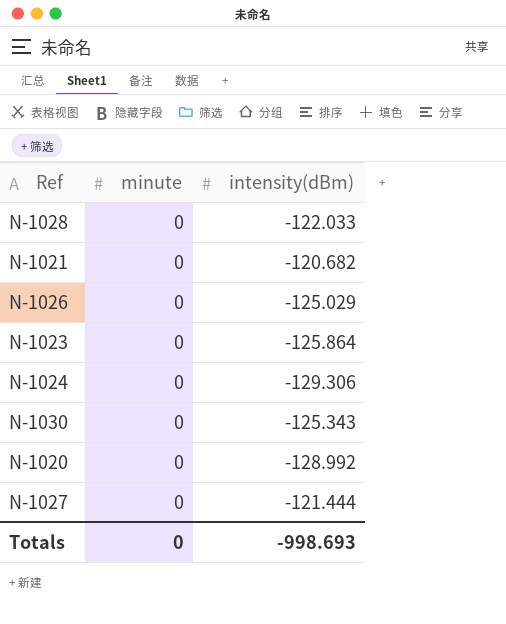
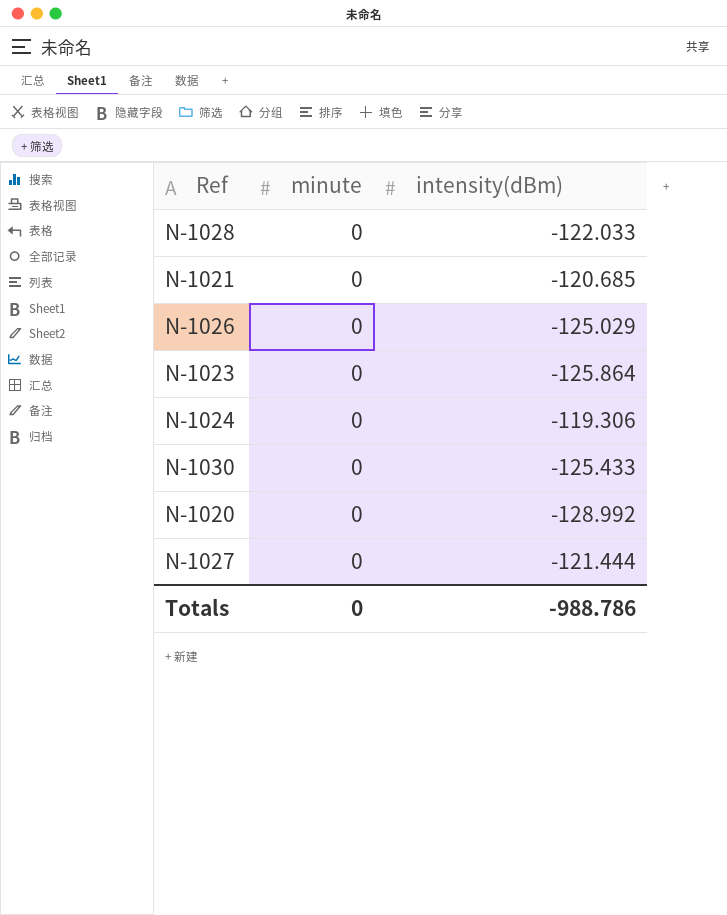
N-1021 | intensity(dBm): -120.682 -> -120.685
N-1024 | intensity(dBm): -129.306 -> -119.306
N-1030 | intensity(dBm): -125.343 -> -125.433
Totals | intensity(dBm): -998.693 -> -988.786

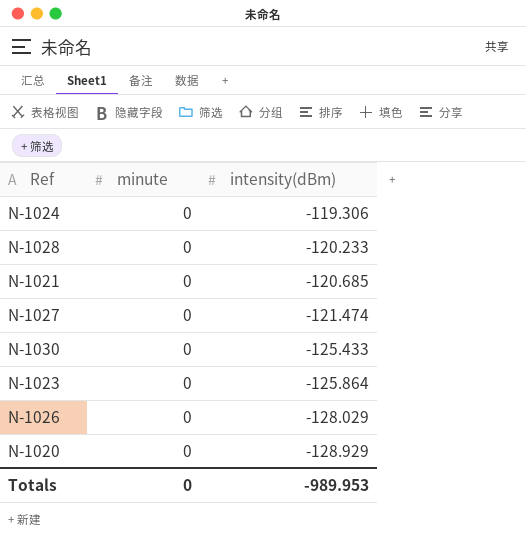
row order: none -> intensity(dBm) descending
N-1028 | intensity(dBm): -122.033 -> -120.233
N-1027 | intensity(dBm): -121.444 -> -121.474
N-1026 | intensity(dBm): -125.029 -> -128.029
N-1020 | intensity(dBm): -128.992 -> -128.929
Totals | intensity(dBm): -988.786 -> -989.953

